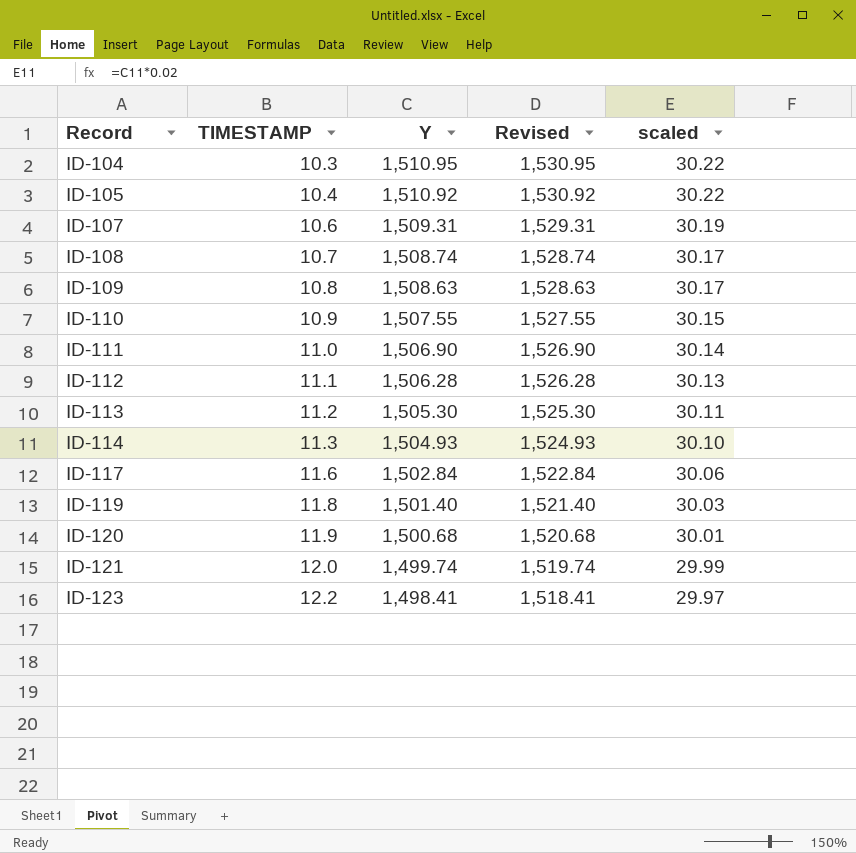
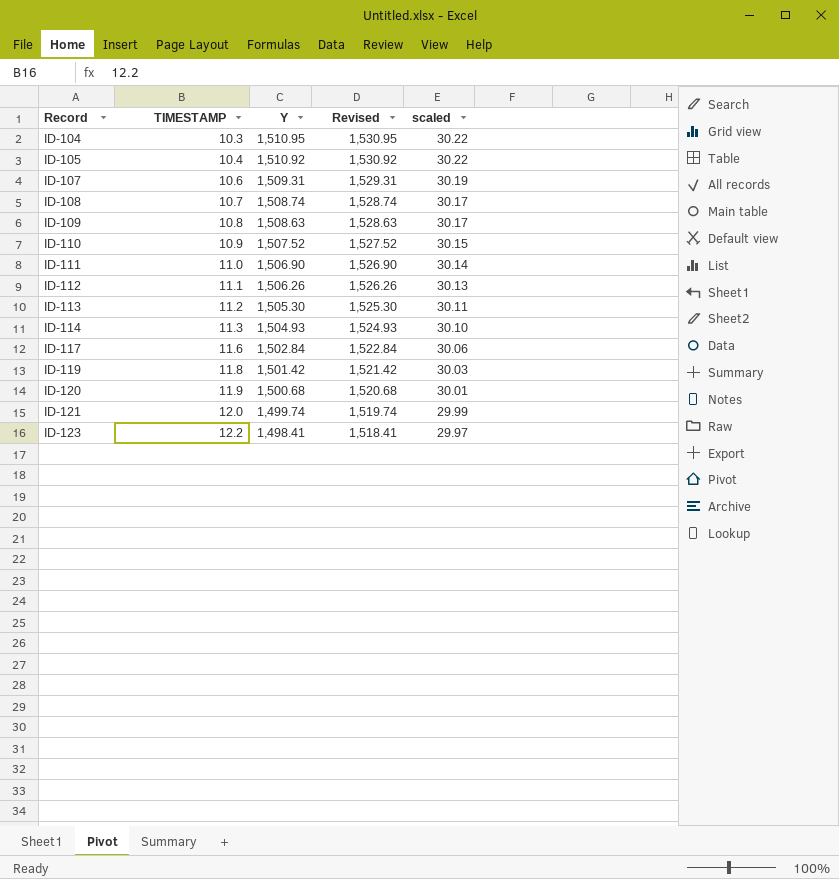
ID-110 | Y: 1,507.55 -> 1,507.52
ID-110 | Revised: 1,527.55 -> 1,527.52
ID-112 | Y: 1,506.28 -> 1,506.26
ID-112 | Revised: 1,526.28 -> 1,526.26
ID-119 | Y: 1,501.40 -> 1,501.42
ID-119 | Revised: 1,521.40 -> 1,521.42

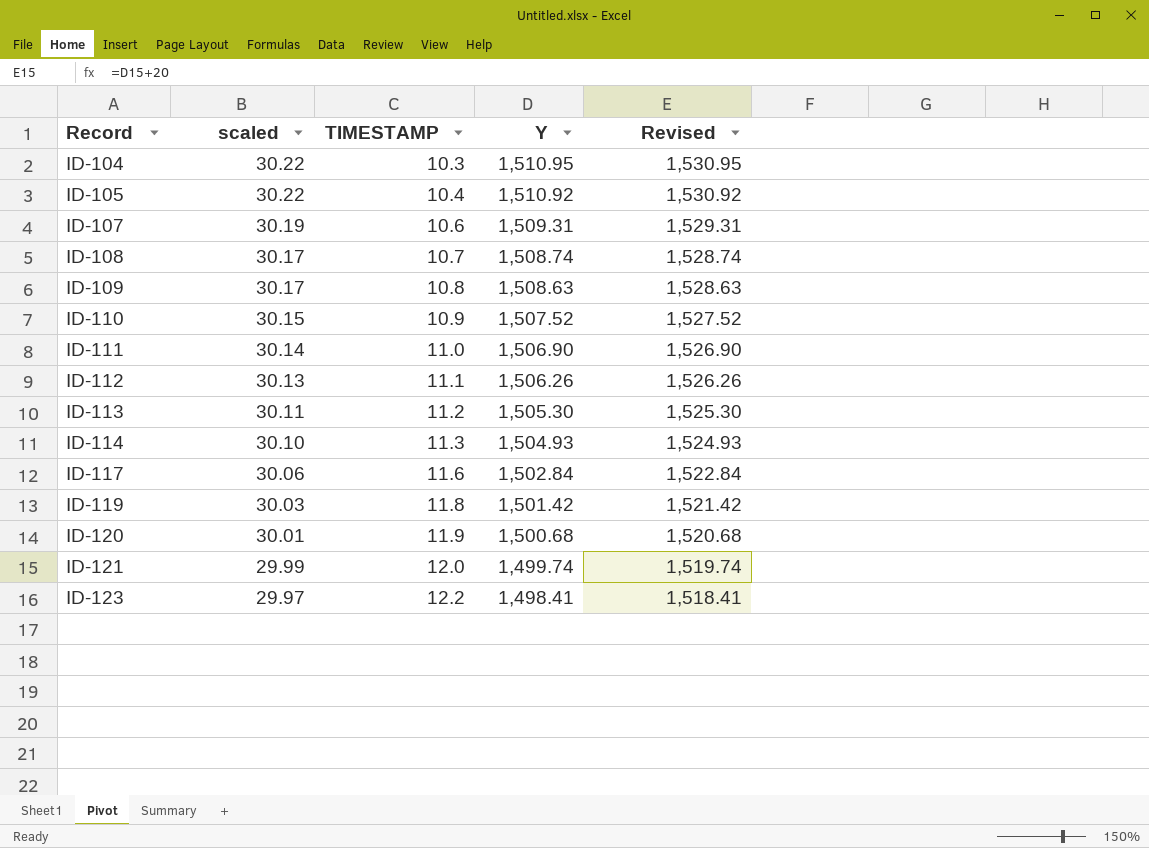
column scaled | position: 5 -> 2

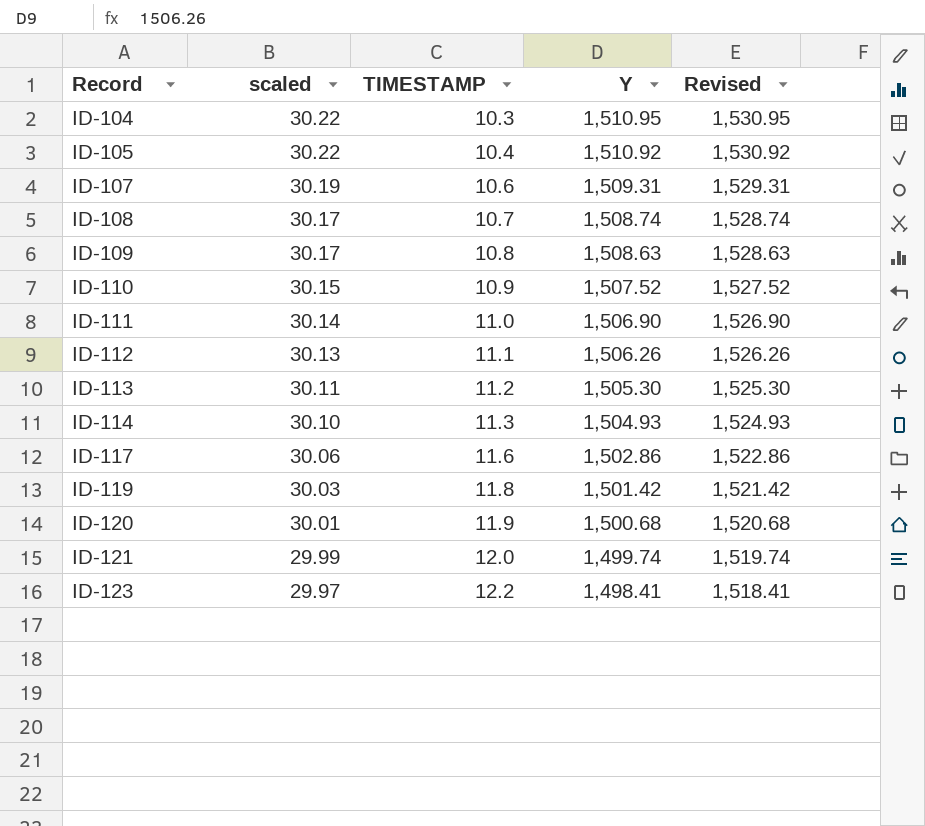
ID-117 | Y: 1,502.84 -> 1,502.86
ID-117 | Revised: 1,522.84 -> 1,522.86

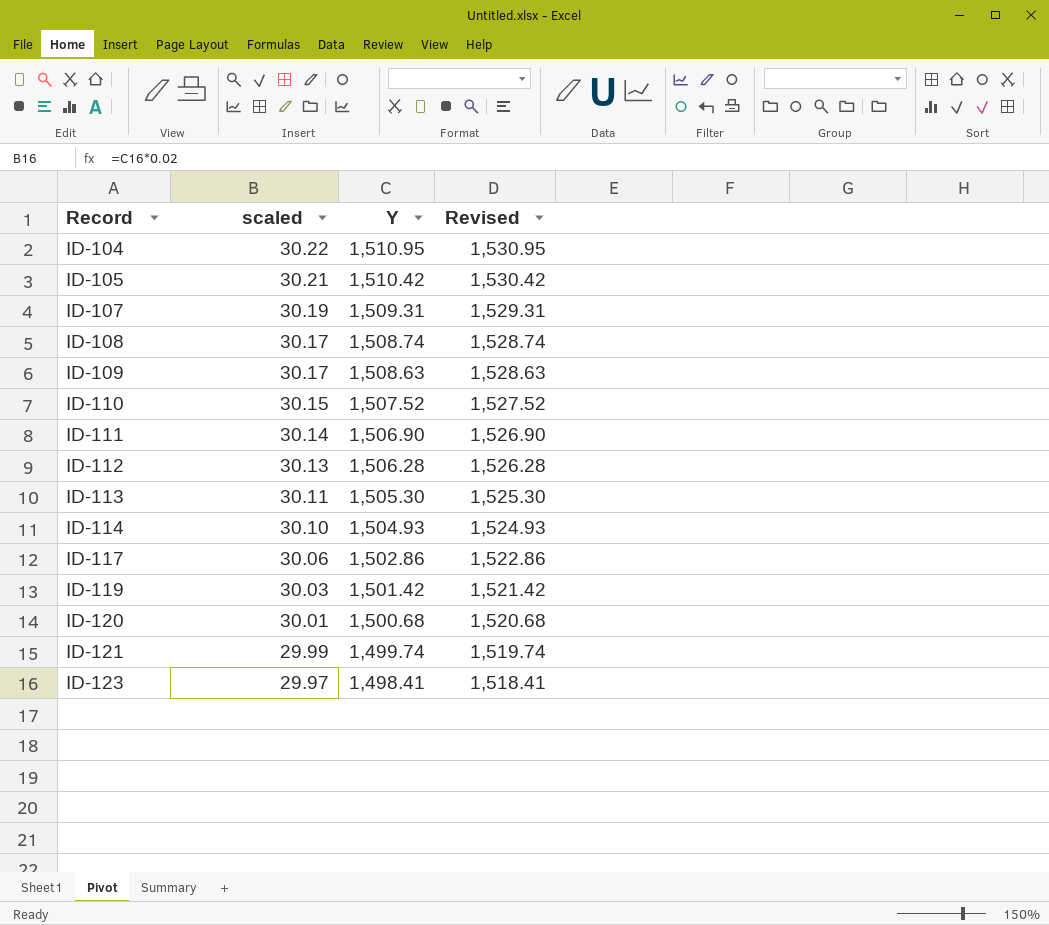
column TIMESTAMP | position: 3 -> none
ID-105 | scaled: 30.22 -> 30.21
ID-105 | Y: 1,510.92 -> 1,510.42
ID-105 | Revised: 1,530.92 -> 1,530.42
ID-112 | Y: 1,506.26 -> 1,506.28
ID-112 | Revised: 1,526.26 -> 1,526.28

